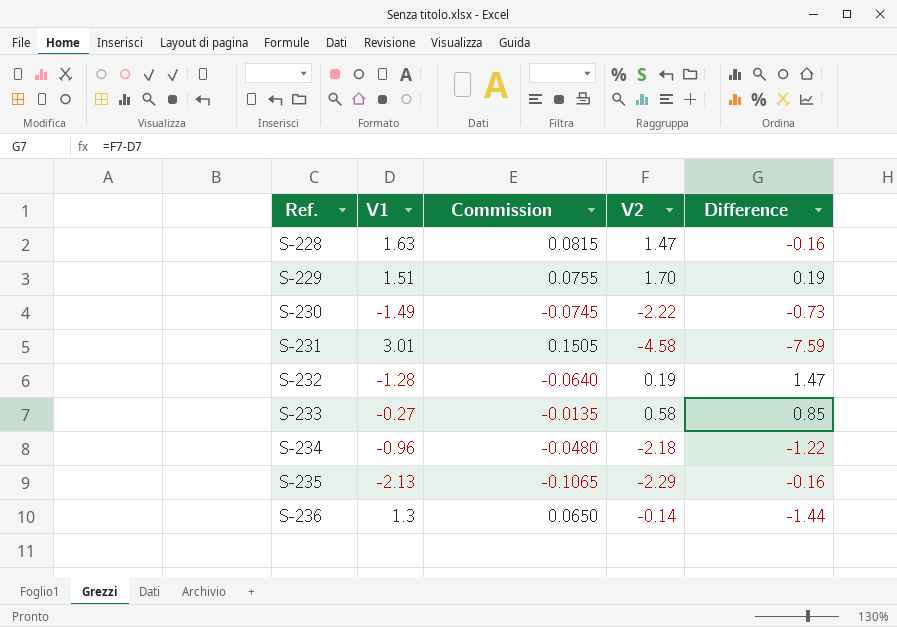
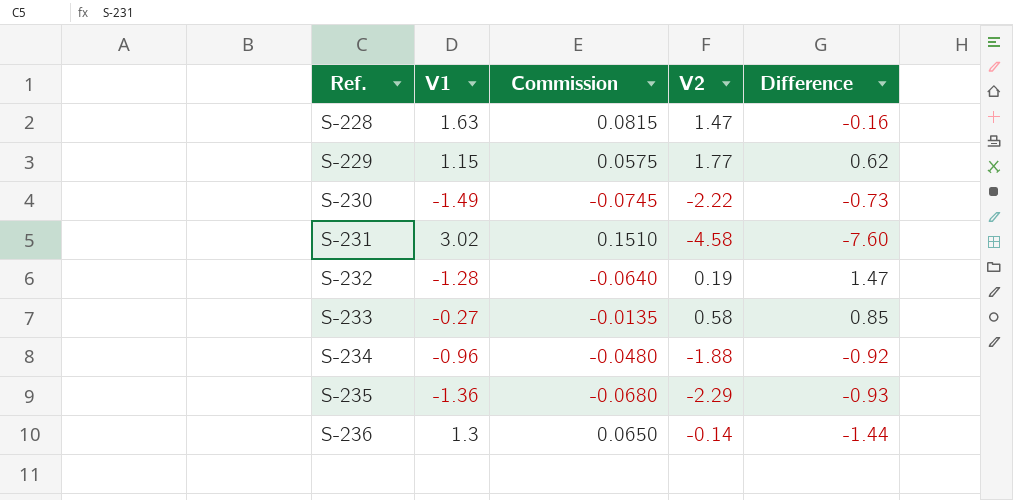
S-229 | V1: 1.51 -> 1.15
S-229 | Commission: 0.0755 -> 0.0575
S-229 | V2: 1.70 -> 1.77
S-229 | Difference: 0.19 -> 0.62
S-231 | V1: 3.01 -> 3.02
S-231 | Commission: 0.1505 -> 0.1510
S-231 | Difference: -7.59 -> -7.60
S-234 | V2: -2.18 -> -1.88
S-234 | Difference: -1.22 -> -0.92
S-235 | V1: -2.13 -> -1.36
S-235 | Commission: -0.1065 -> -0.0680
S-235 | Difference: -0.16 -> -0.93

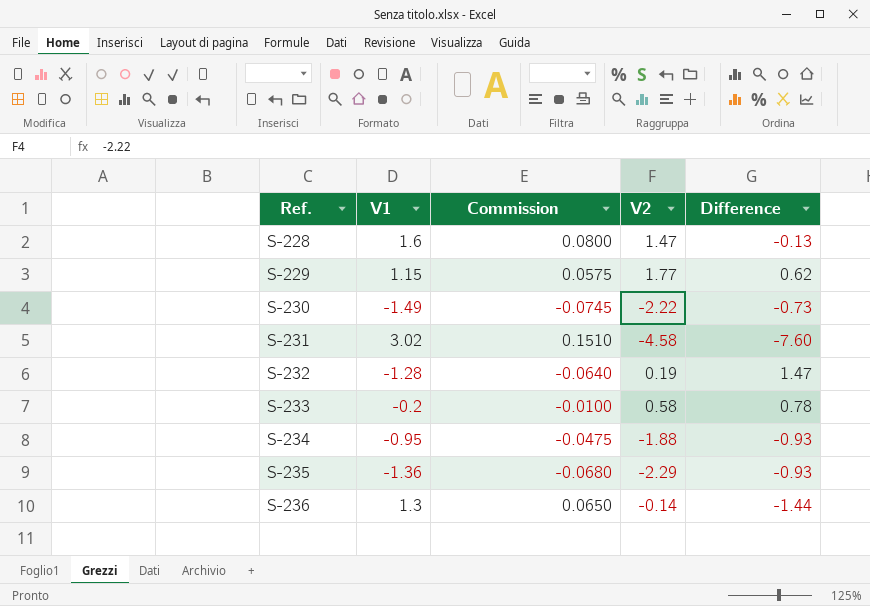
S-228 | V1: 1.63 -> 1.6
S-228 | Commission: 0.0815 -> 0.0800
S-228 | Difference: -0.16 -> -0.13
S-233 | V1: -0.27 -> -0.2
S-233 | Commission: -0.0135 -> -0.0100
S-233 | Difference: 0.85 -> 0.78
S-234 | V1: -0.96 -> -0.95
S-234 | Commission: -0.0480 -> -0.0475
S-234 | Difference: -0.92 -> -0.93

